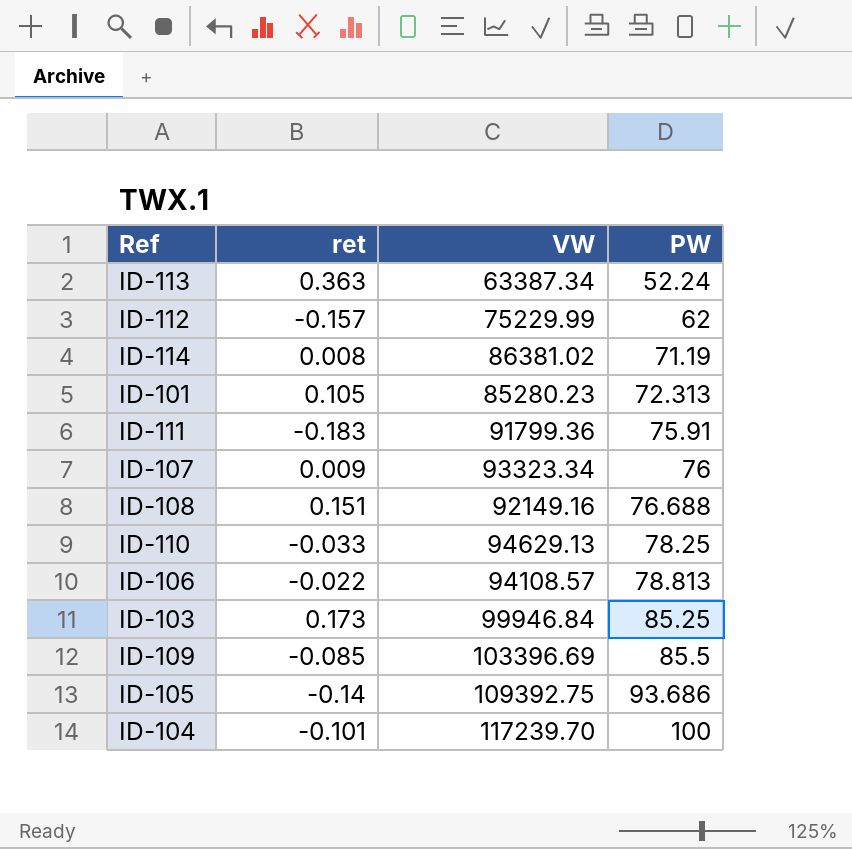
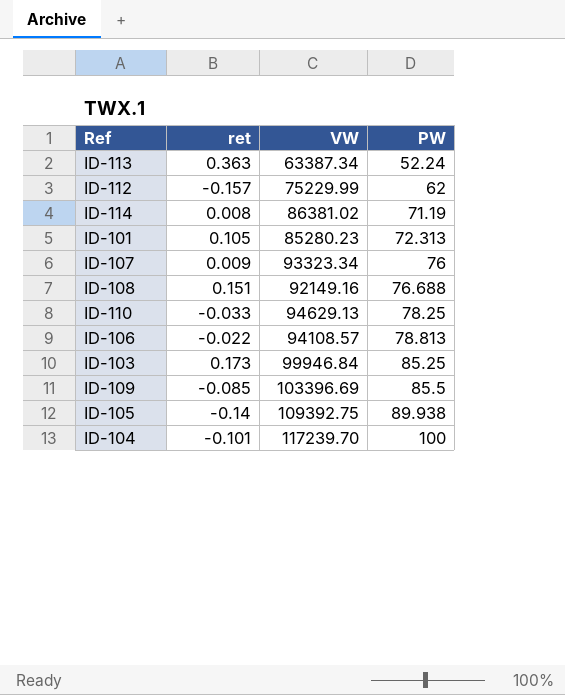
row ID-111: -0.183 | 91799.36 | 75.91 -> none
ID-105 | PW: 93.686 -> 89.938

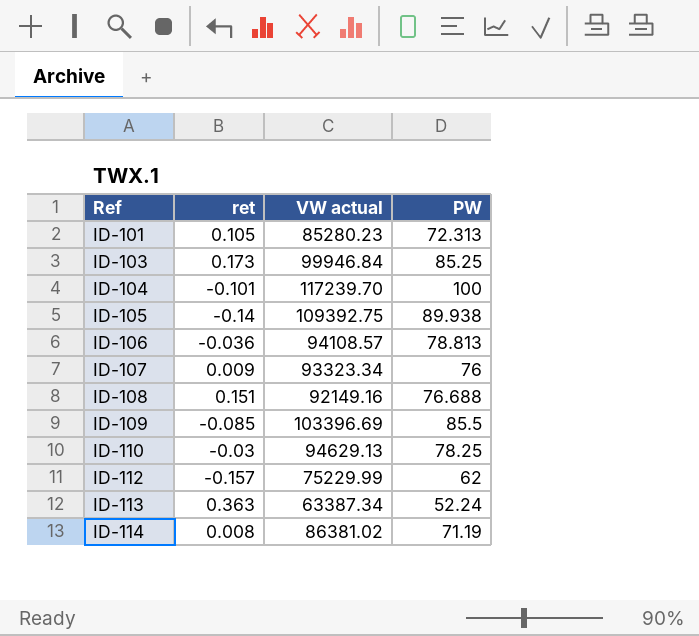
row order: PW ascending -> Ref ascending
column name: VW -> VW actual
ID-106 | ret: -0.022 -> -0.036
ID-110 | ret: -0.033 -> -0.03

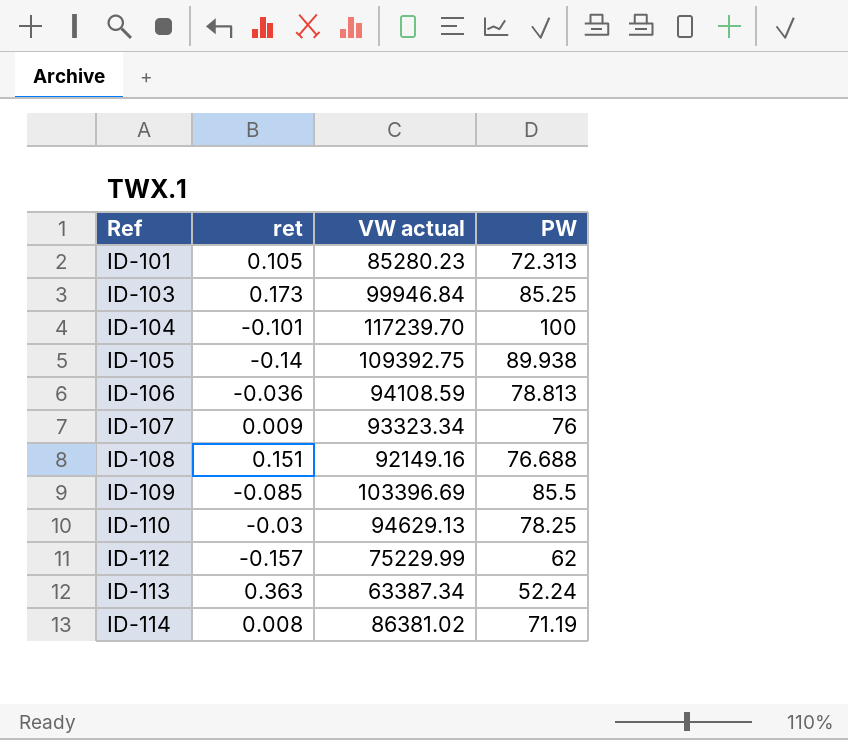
ID-106 | VW actual: 94108.57 -> 94108.59

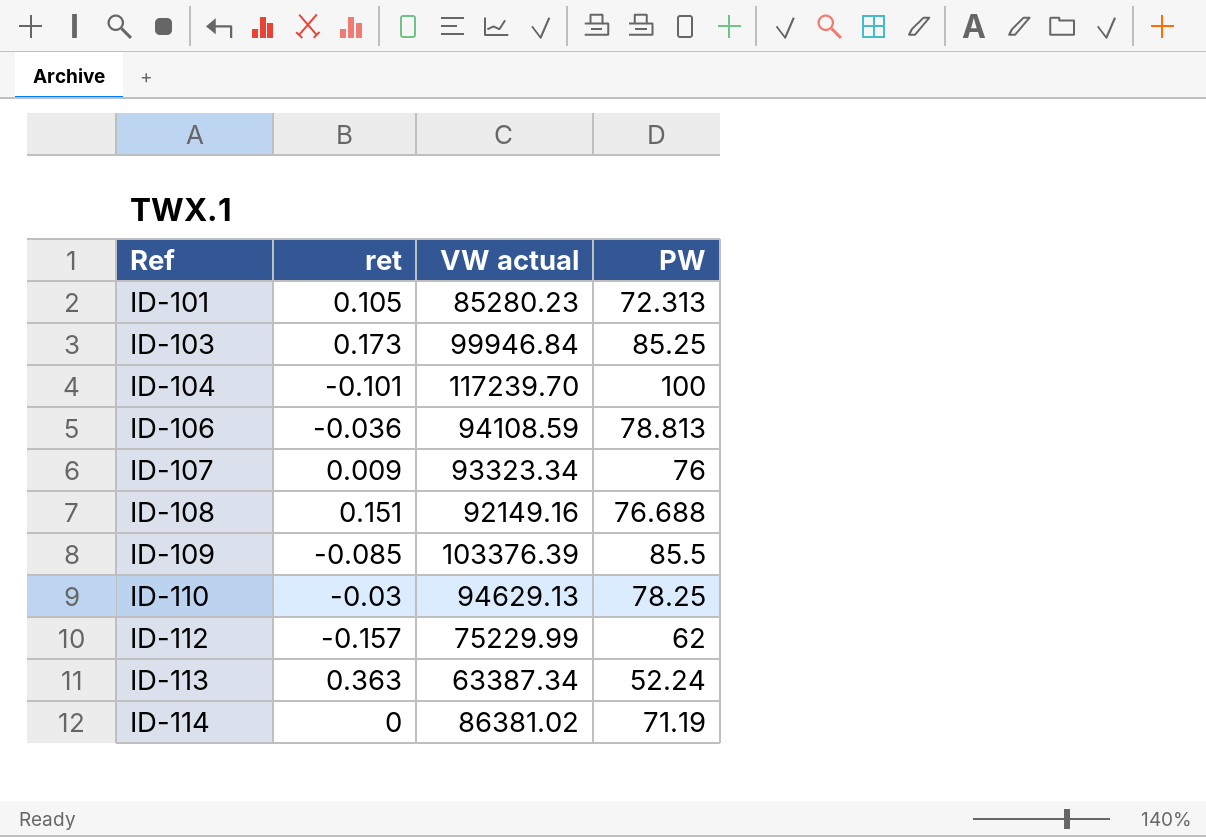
row ID-105: -0.14 | 109392.75 | 89.938 -> none
ID-109 | VW actual: 103396.69 -> 103376.39
ID-114 | ret: 0.008 -> 0

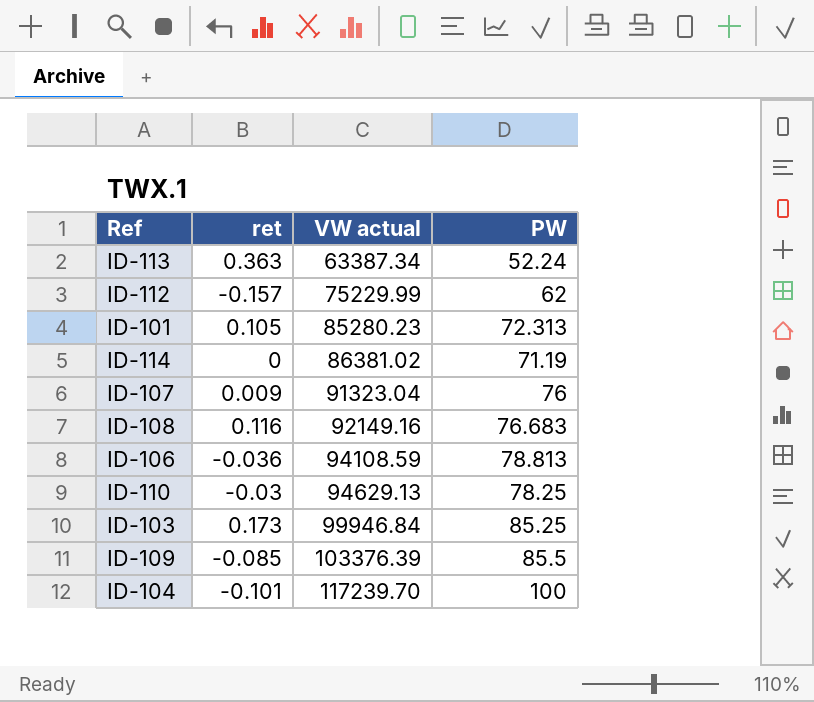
row order: Ref ascending -> VW actual ascending
ID-107 | VW actual: 93323.34 -> 91323.04
ID-108 | ret: 0.151 -> 0.116
ID-108 | PW: 76.688 -> 76.683

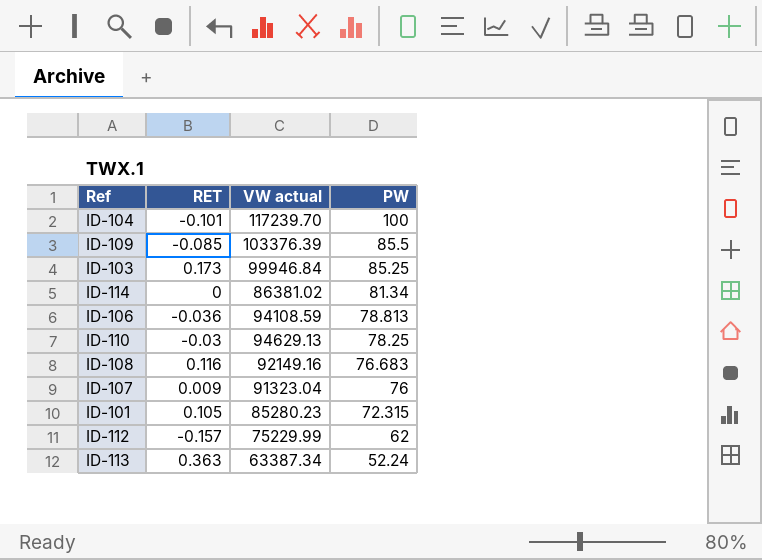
row order: VW actual ascending -> PW descending
column name: ret -> RET
ID-114 | PW: 71.19 -> 81.34
ID-101 | PW: 72.313 -> 72.315

